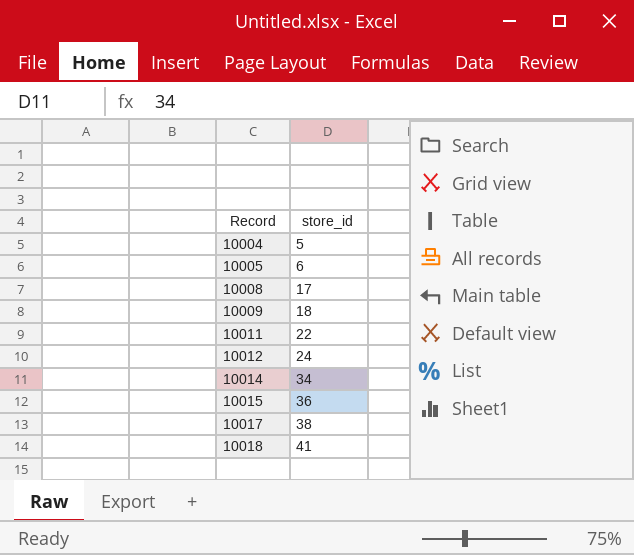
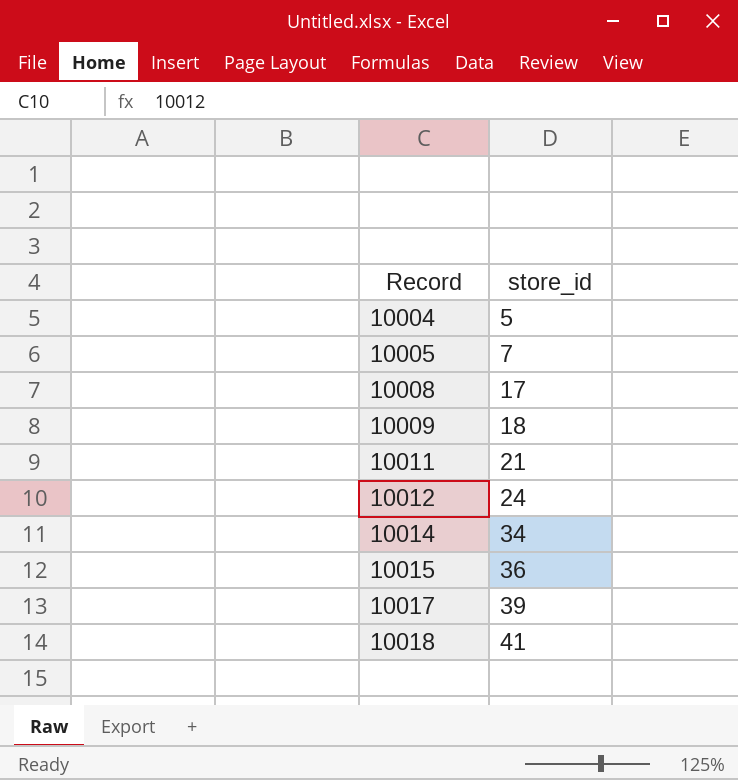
10005 | store_id: 6 -> 7
10011 | store_id: 22 -> 21
10017 | store_id: 38 -> 39

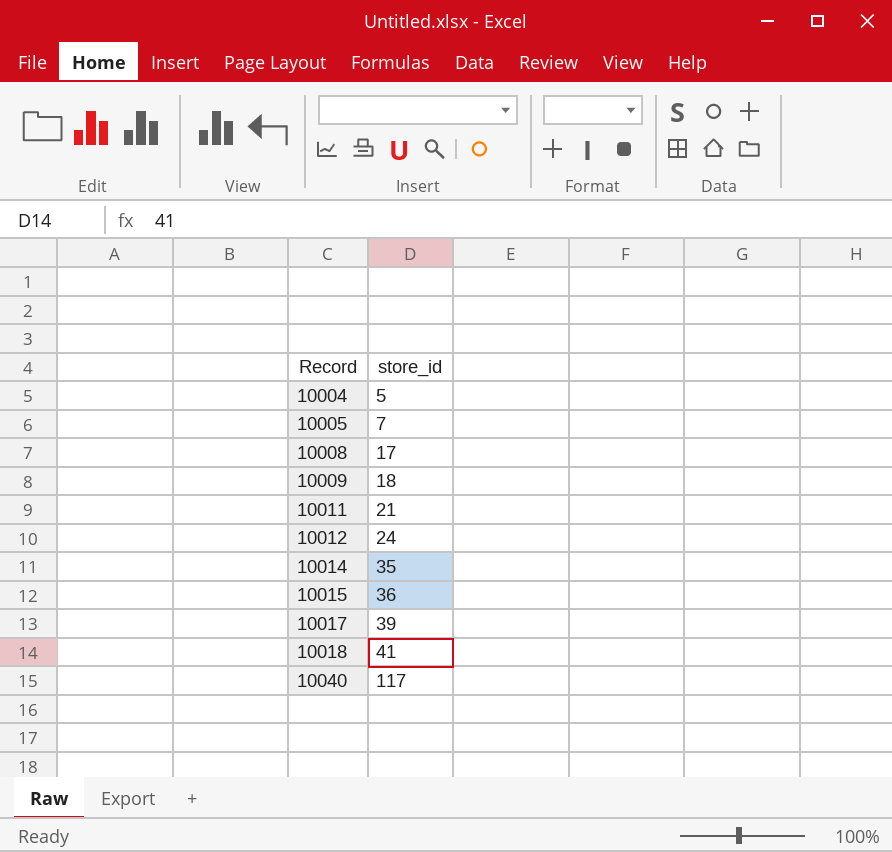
10014 | store_id: 34 -> 35
row 10040: none -> 117

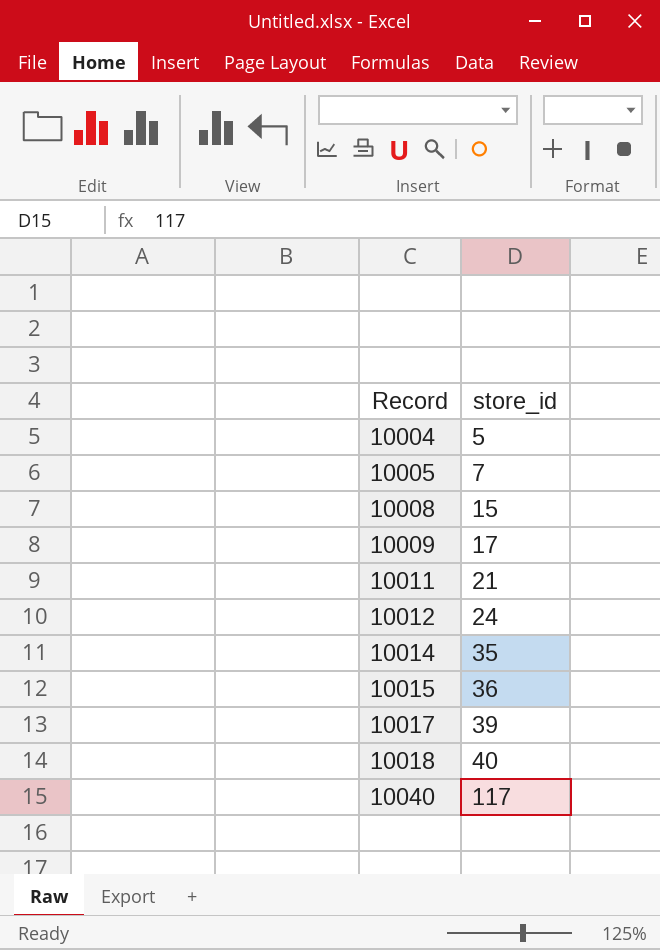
10008 | store_id: 17 -> 15
10009 | store_id: 18 -> 17
10018 | store_id: 41 -> 40

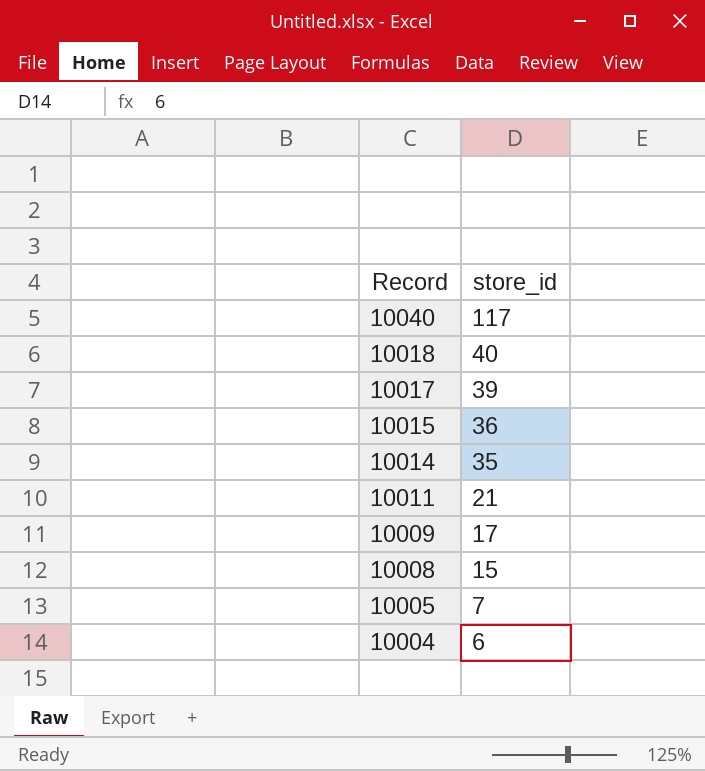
row order: Record ascending -> Record descending
row 10012: 24 -> none
10004 | store_id: 5 -> 6

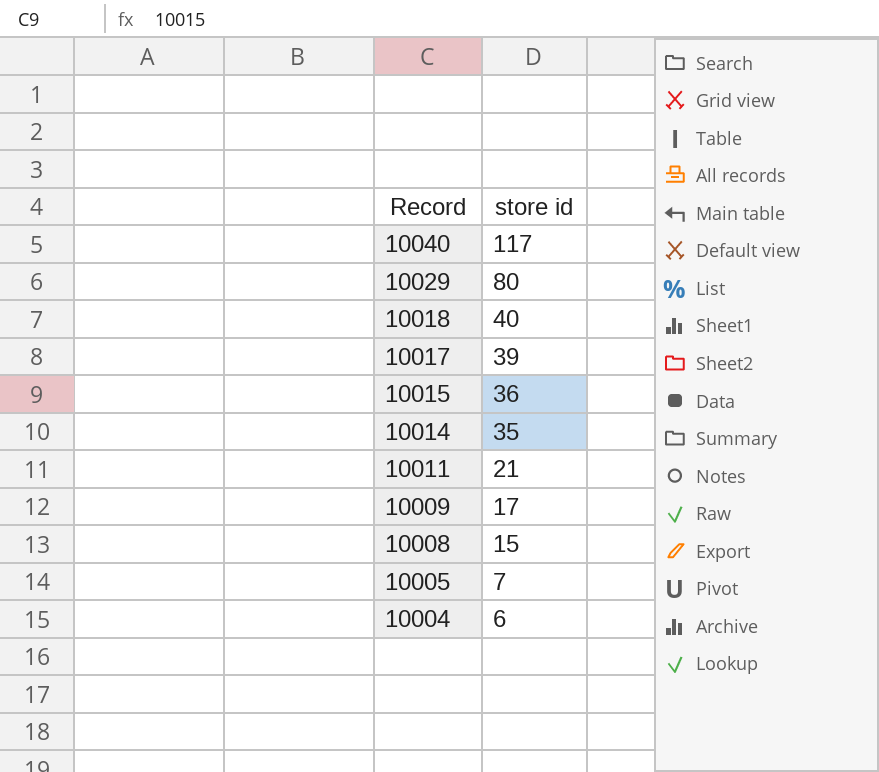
column name: store_id -> store id
row 10029: none -> 80

